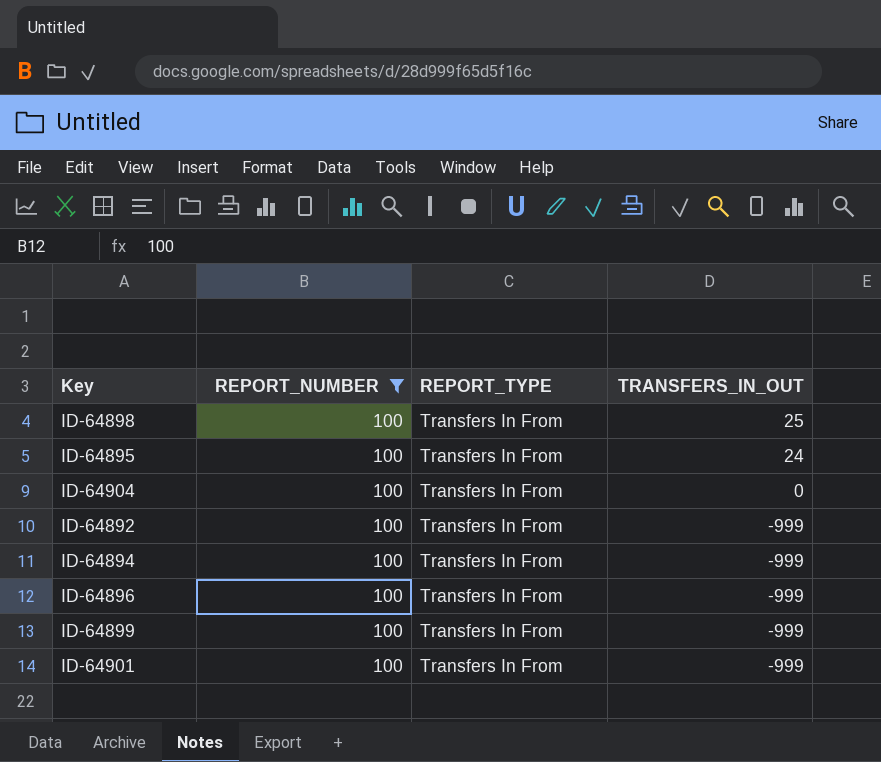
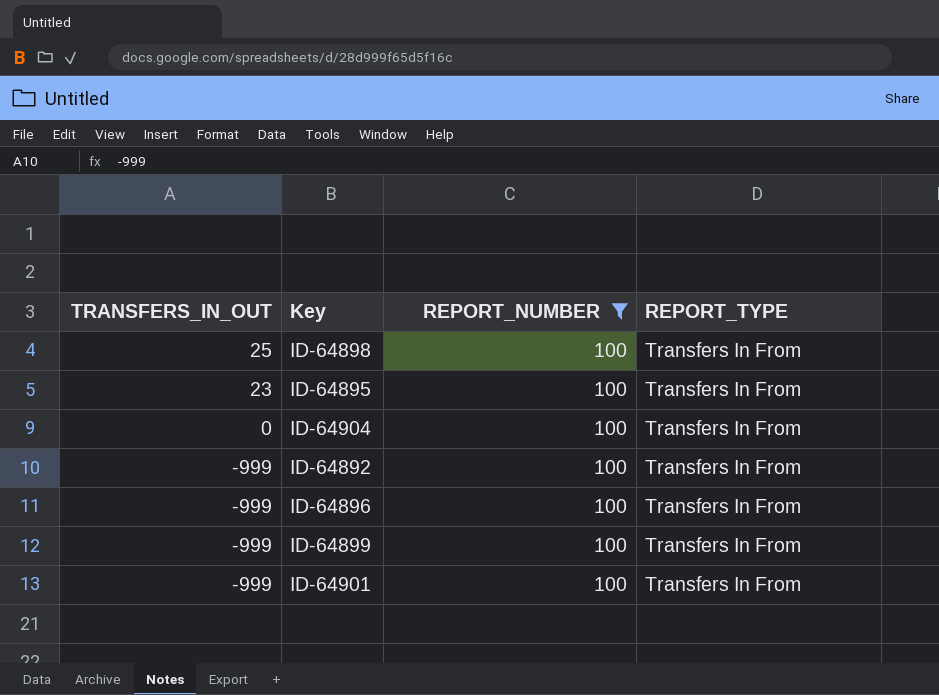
column TRANSFERS_IN_OUT | position: 4 -> 1
row ID-64894: 100 | Transfers In From | -999 -> none
ID-64895 | TRANSFERS_IN_OUT: 24 -> 23

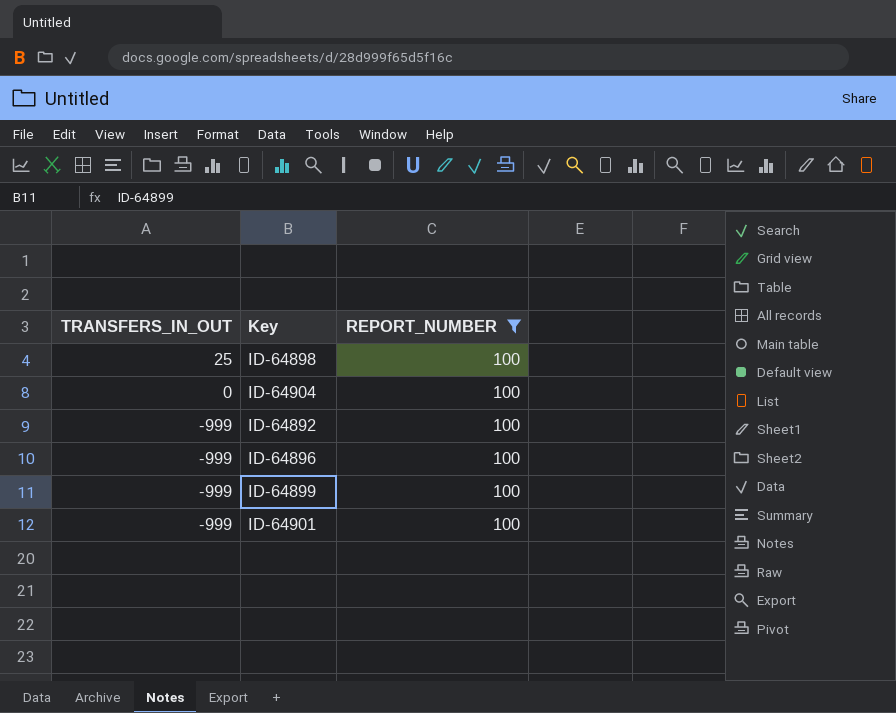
column REPORT_TYPE | position: 4 -> none
row ID-64895: 23 | 100 | Transfers In From -> none

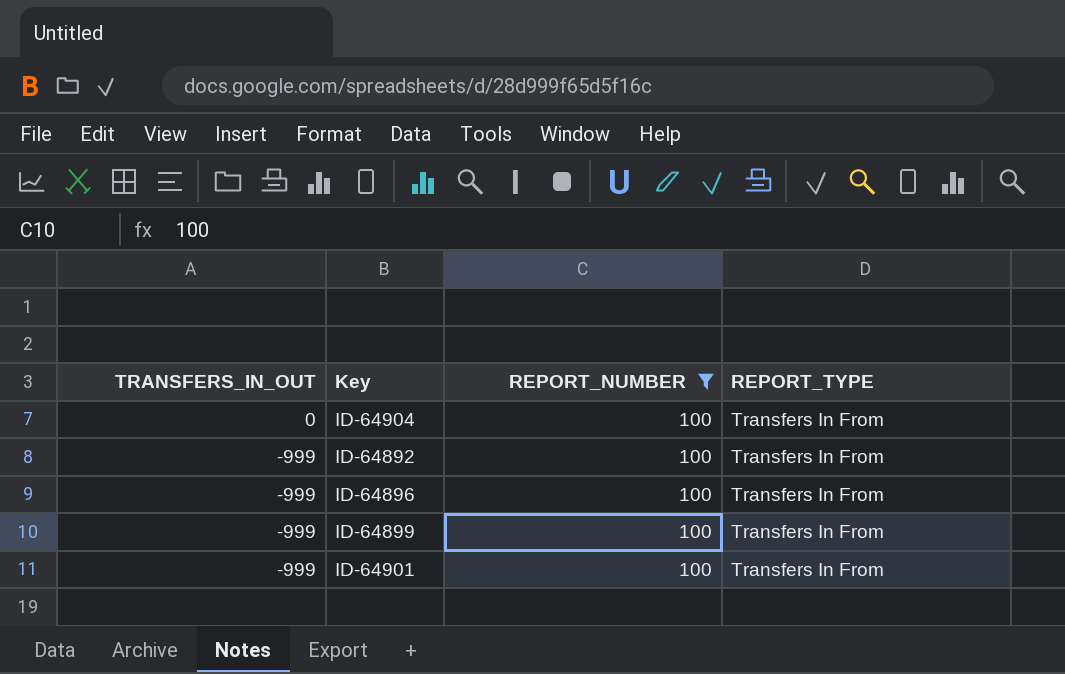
column REPORT_TYPE | position: none -> 4
row ID-64898: 25 | 100 -> none

